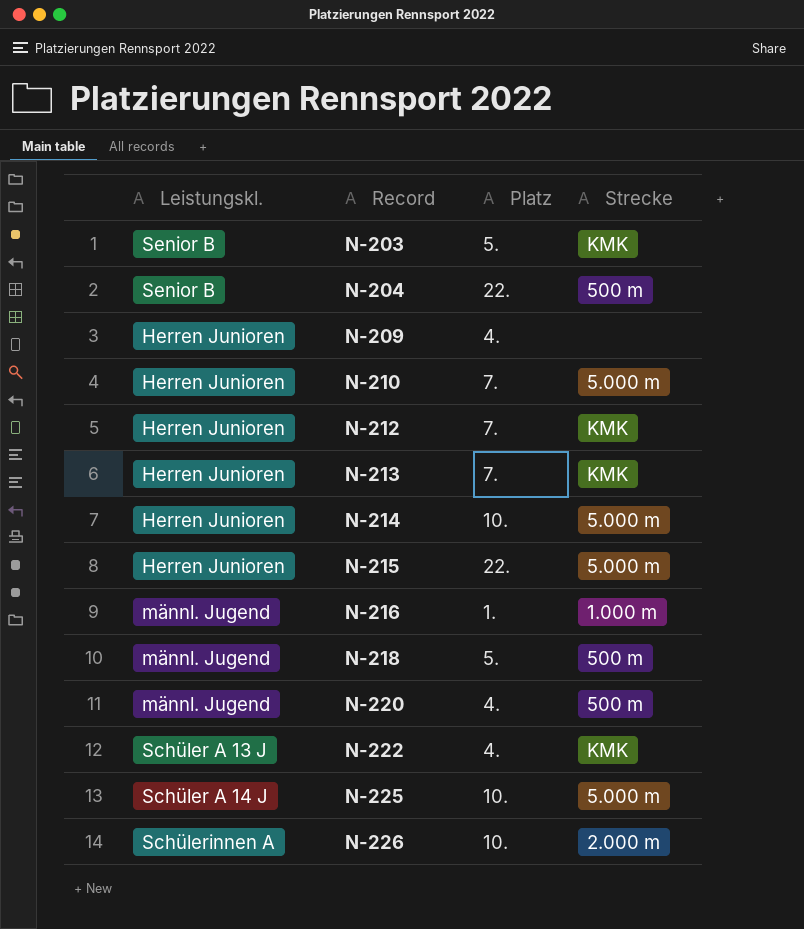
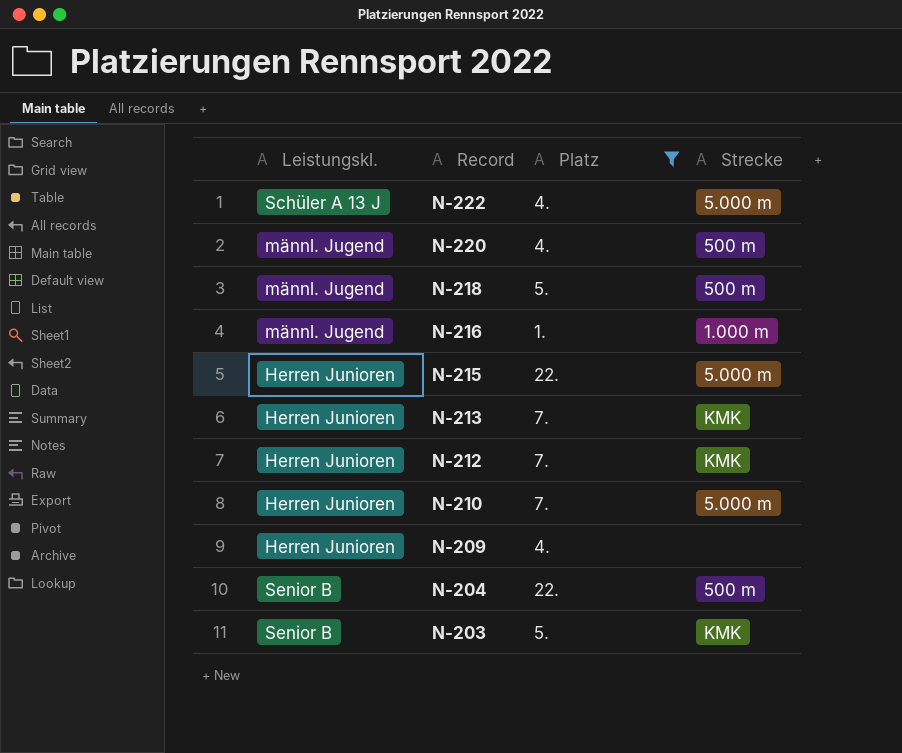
filter: none -> Platz != 10.
row order: Record ascending -> Record descending
N-222 | Strecke: KMK -> 5.000 m

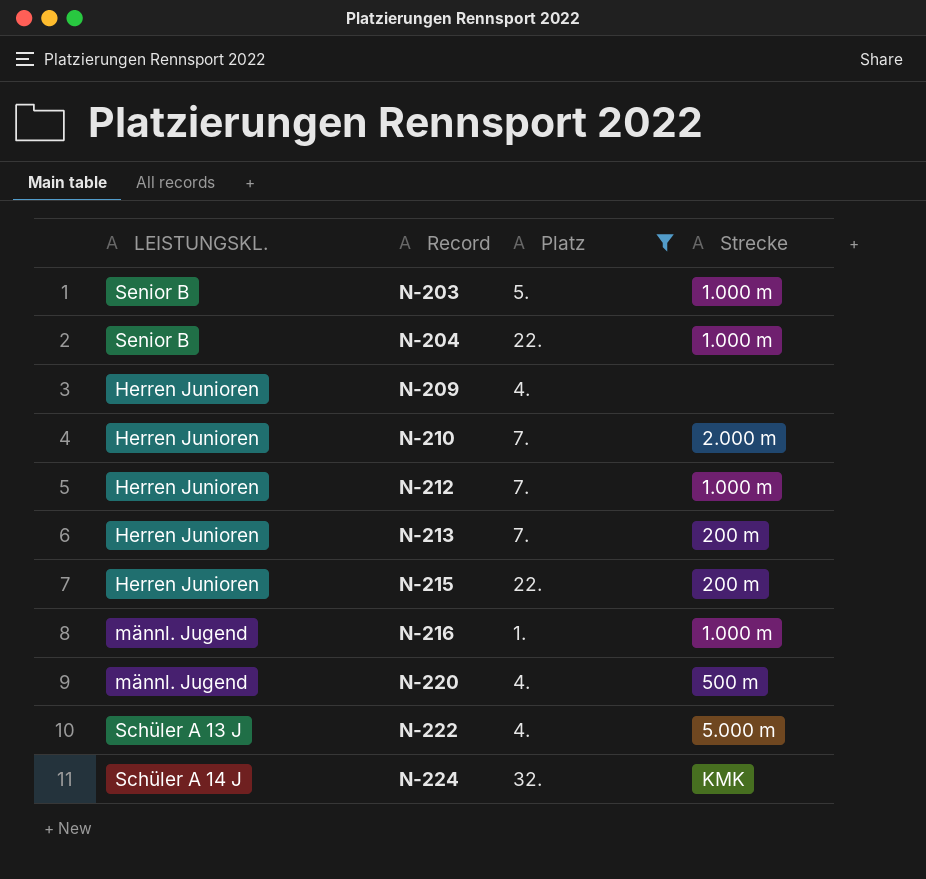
row order: Record descending -> Record ascending
column name: Leistungskl. -> LEISTUNGSKL.
row N-218: männl. Jugend | 5. | 500 m -> none
N-203 | Strecke: KMK -> 1.000 m
N-204 | Strecke: 500 m -> 1.000 m
N-210 | Strecke: 5.000 m -> 2.000 m
N-212 | Strecke: KMK -> 1.000 m
N-213 | Strecke: KMK -> 200 m
N-215 | Strecke: 5.000 m -> 200 m
row N-224: none -> Schüler A 14 J | 32. | KMK

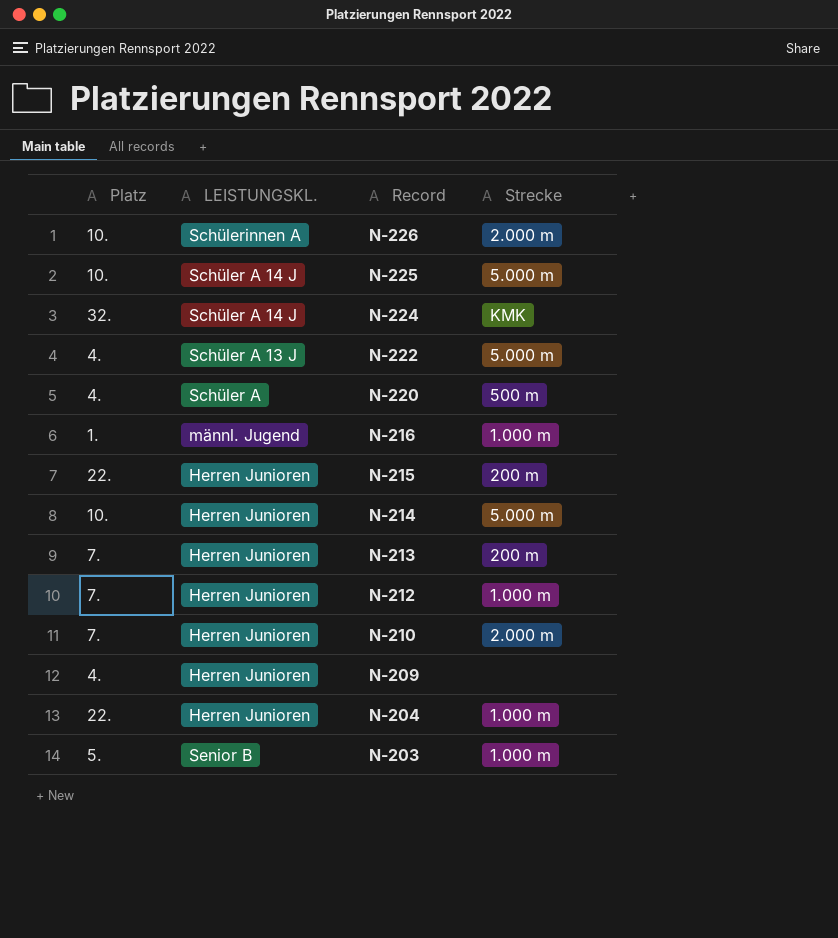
filter: Platz != 10. -> none
row order: Record ascending -> Record descending
column Platz | position: 3 -> 1
N-220 | LEISTUNGSKL.: männl. Jugend -> Schüler A
N-204 | LEISTUNGSKL.: Senior B -> Herren Junioren

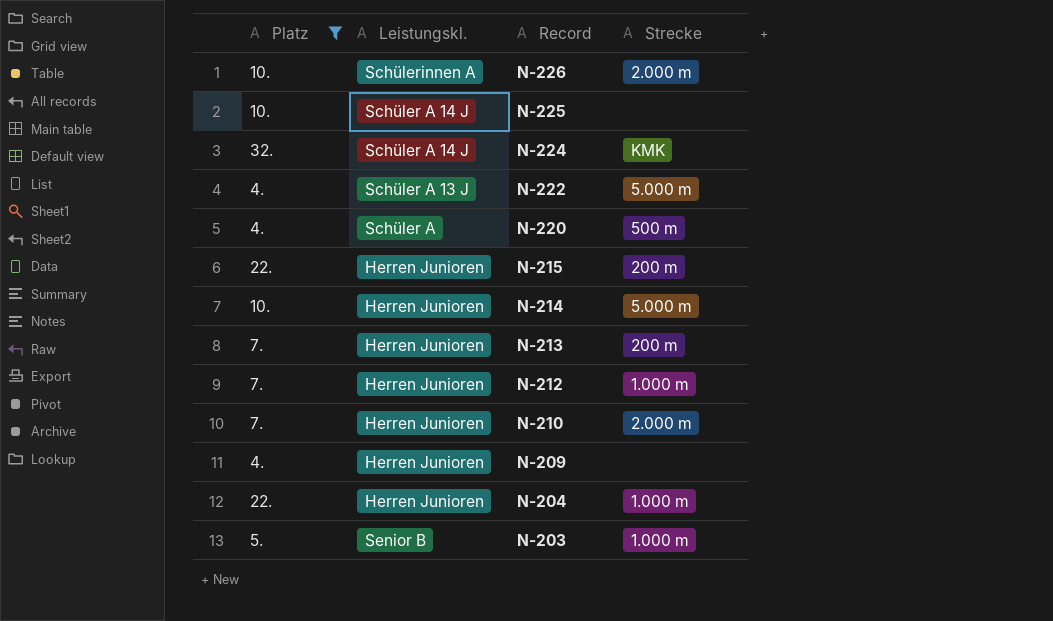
filter: none -> Platz != 1.
column name: LEISTUNGSKL. -> Leistungskl.
N-225 | Strecke: 5.000 m -> none

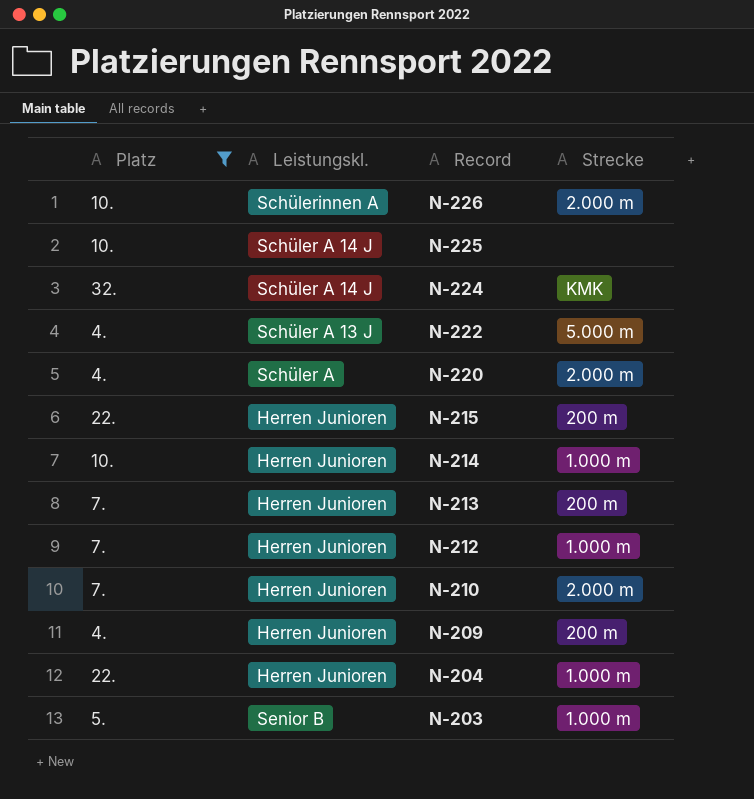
N-220 | Strecke: 500 m -> 2.000 m
N-214 | Strecke: 5.000 m -> 1.000 m
N-209 | Strecke: none -> 200 m

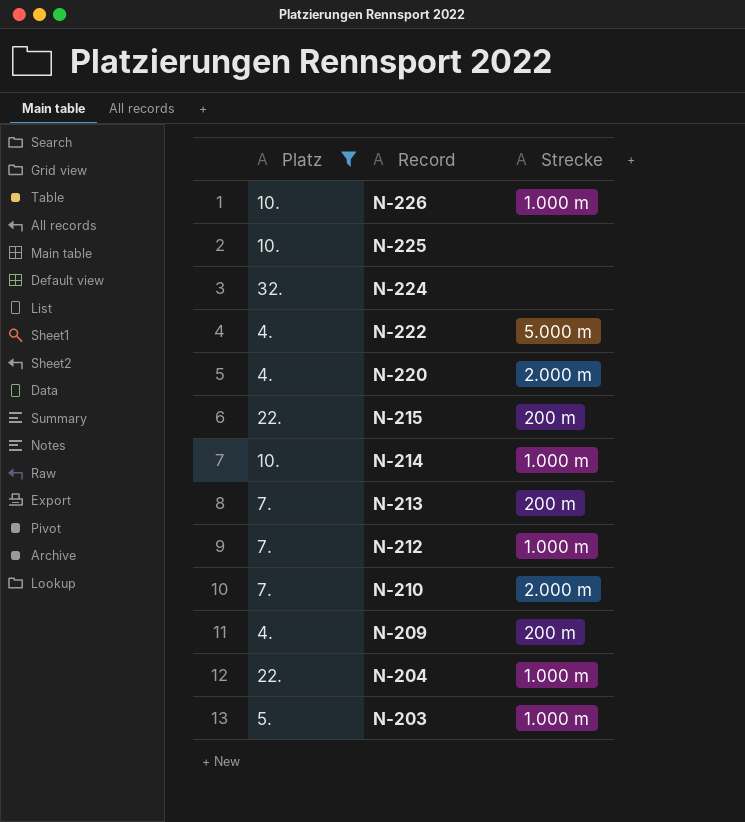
column Leistungskl. | position: 2 -> none
N-226 | Strecke: 2.000 m -> 1.000 m
N-224 | Strecke: KMK -> none

